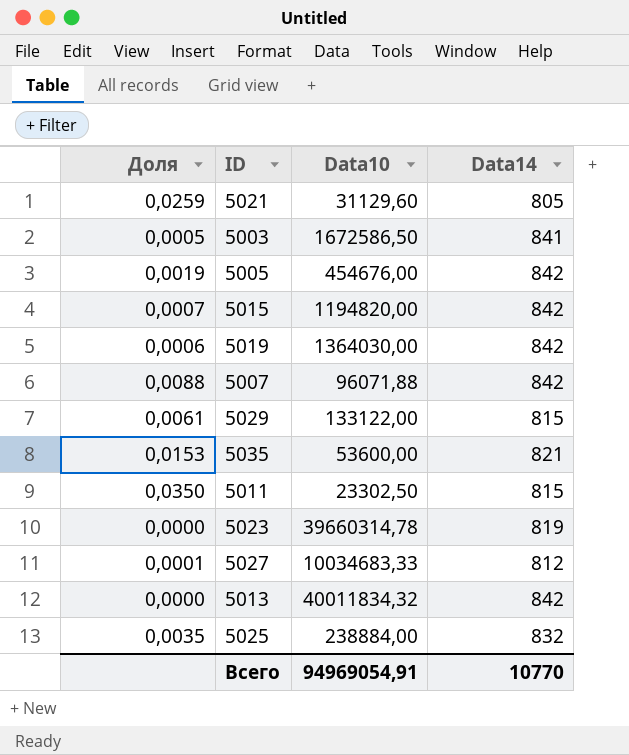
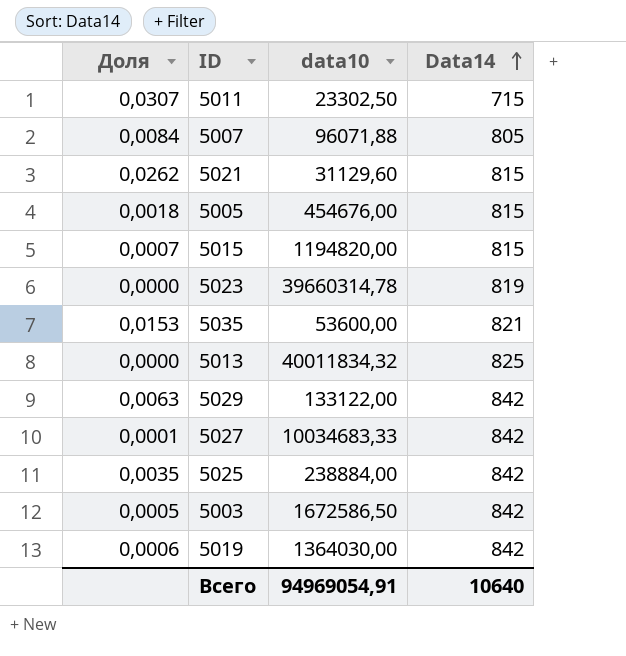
row order: none -> Data14 ascending
column name: Data10 -> data10
5011 | Доля: 0,0350 -> 0,0307
5011 | Data14: 815 -> 715
5007 | Доля: 0,0088 -> 0,0084
5007 | Data14: 842 -> 805
5021 | Доля: 0,0259 -> 0,0262
5021 | Data14: 805 -> 815
5005 | Доля: 0,0019 -> 0,0018
5005 | Data14: 842 -> 815
5015 | Data14: 842 -> 815
5013 | Data14: 842 -> 825
5029 | Доля: 0,0061 -> 0,0063
5029 | Data14: 815 -> 842
5027 | Data14: 812 -> 842
5025 | Data14: 832 -> 842
5003 | Data14: 841 -> 842
Всего | Data14: 10770 -> 10640

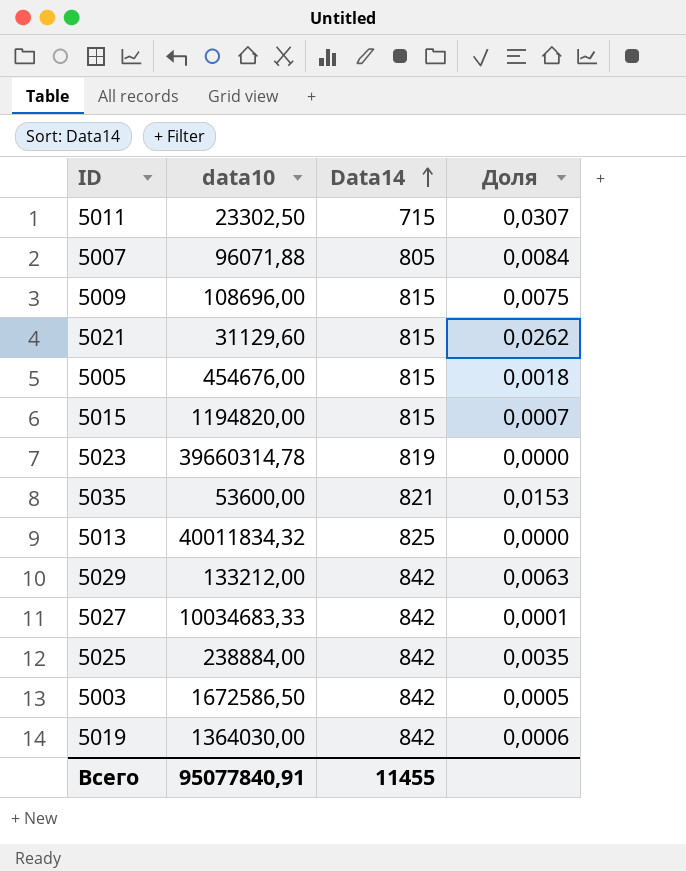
column Доля | position: 1 -> 4
row 5009: none -> 108696,00 | 815 | 0,0075
5029 | data10: 133122,00 -> 133212,00
Всего | data10: 94969054,91 -> 95077840,91
Всего | Data14: 10640 -> 11455

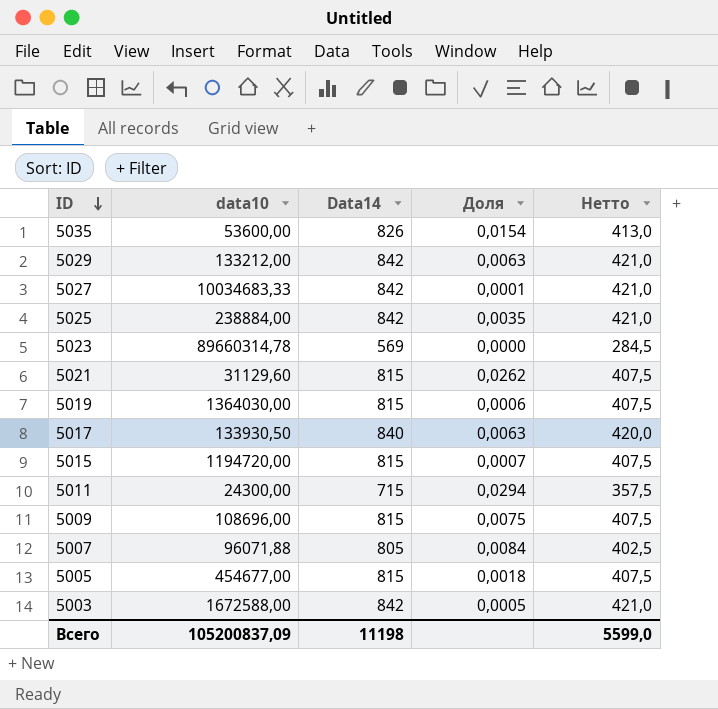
row order: Data14 ascending -> ID descending
column Нетто | formula: none -> [Data14] * 0,5
row 5013: 40011834,32 | 825 | 0,0000 -> none
5035 | Data14: 821 -> 826
5035 | Доля: 0,0153 -> 0,0154
5023 | data10: 39660314,78 -> 89660314,78
5023 | Data14: 819 -> 569
5019 | Data14: 842 -> 815
row 5017: none -> 133930,50 | 840 | 0,0063 | 420,0
5015 | data10: 1194820,00 -> 1194720,00
5011 | data10: 23302,50 -> 24300,00
5011 | Доля: 0,0307 -> 0,0294
5005 | data10: 454676,00 -> 454677,00
5003 | data10: 1672586,50 -> 1672588,00
Всего | data10: 95077840,91 -> 105200837,09
Всего | Data14: 11455 -> 11198

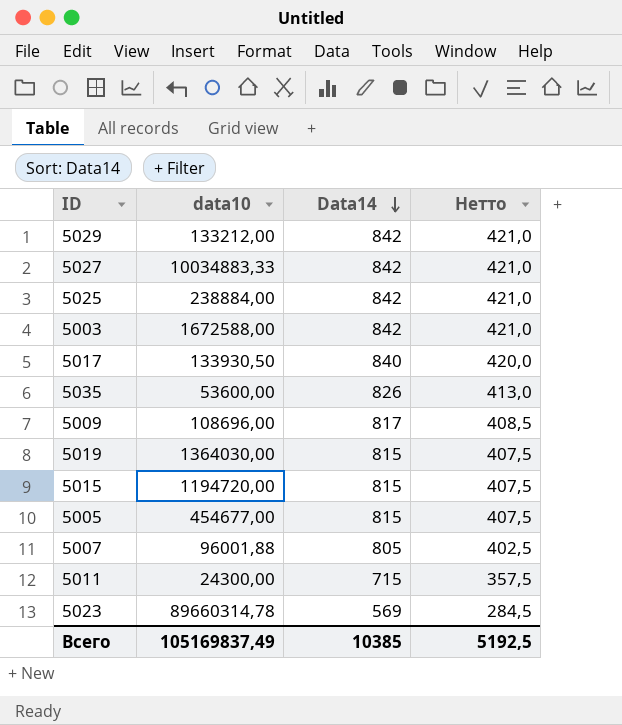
row order: ID descending -> Data14 descending
column Доля | formula: [Data14] / [data10] -> none
row 5021: 31129,60 | 815 | 0,0262 | 407,5 -> none
5027 | data10: 10034683,33 -> 10034883,33
5009 | Data14: 815 -> 817
5009 | Нетто: 407,5 -> 408,5
5007 | data10: 96071,88 -> 96001,88
Всего | data10: 105200837,09 -> 105169837,49
Всего | Data14: 11198 -> 10385
Всего | Нетто: 5599,0 -> 5192,5

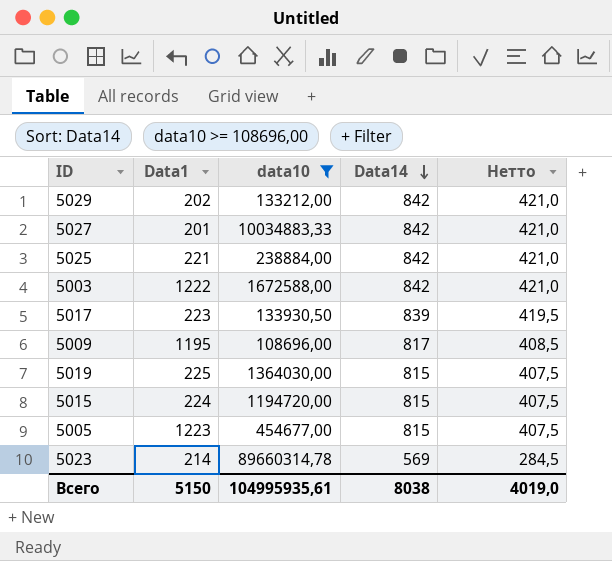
filter: none -> data10 >= 108696,00
column Data1 | position: none -> 2
5017 | Data14: 840 -> 839
5017 | Нетто: 420,0 -> 419,5
Всего | data10: 105169837,49 -> 104995935,61
Всего | Data14: 10385 -> 8038
Всего | Нетто: 5192,5 -> 4019,0

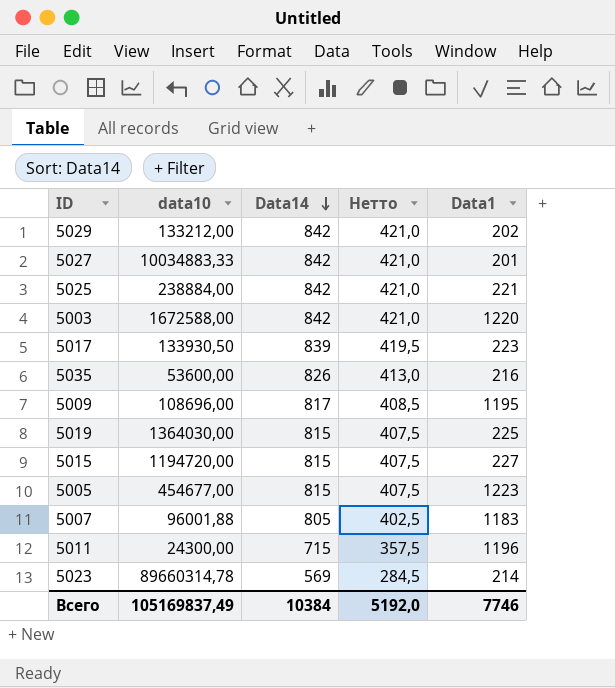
filter: data10 >= 108696,00 -> none
column Data1 | position: 2 -> 5
5003 | Data1: 1222 -> 1220
5015 | Data1: 224 -> 227
Всего | data10: 104995935,61 -> 105169837,49
Всего | Data14: 8038 -> 10384
Всего | Нетто: 4019,0 -> 5192,0
Всего | Data1: 5150 -> 7746

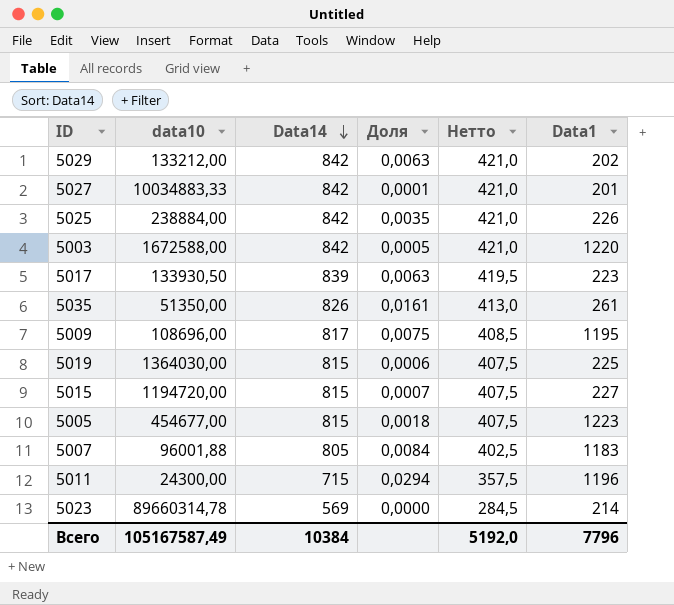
column Доля | formula: none -> [Data14] / [data10]
5025 | Data1: 221 -> 226
5035 | data10: 53600,00 -> 51350,00
5035 | Data1: 216 -> 261
Всего | data10: 105169837,49 -> 105167587,49
Всего | Data1: 7746 -> 7796

